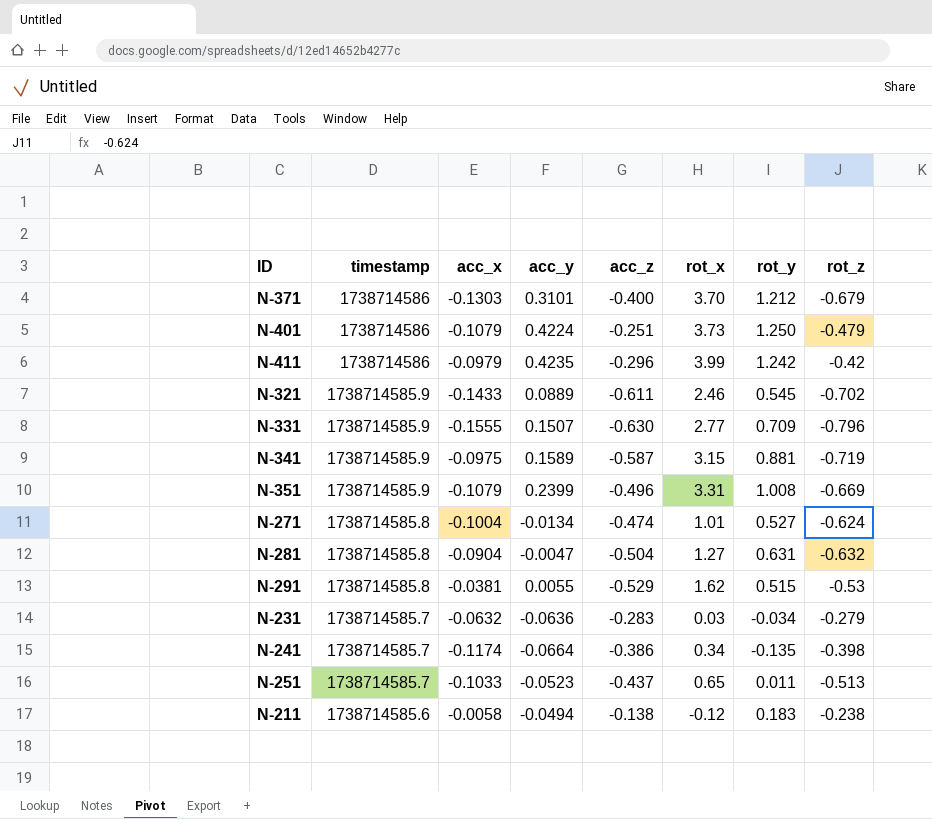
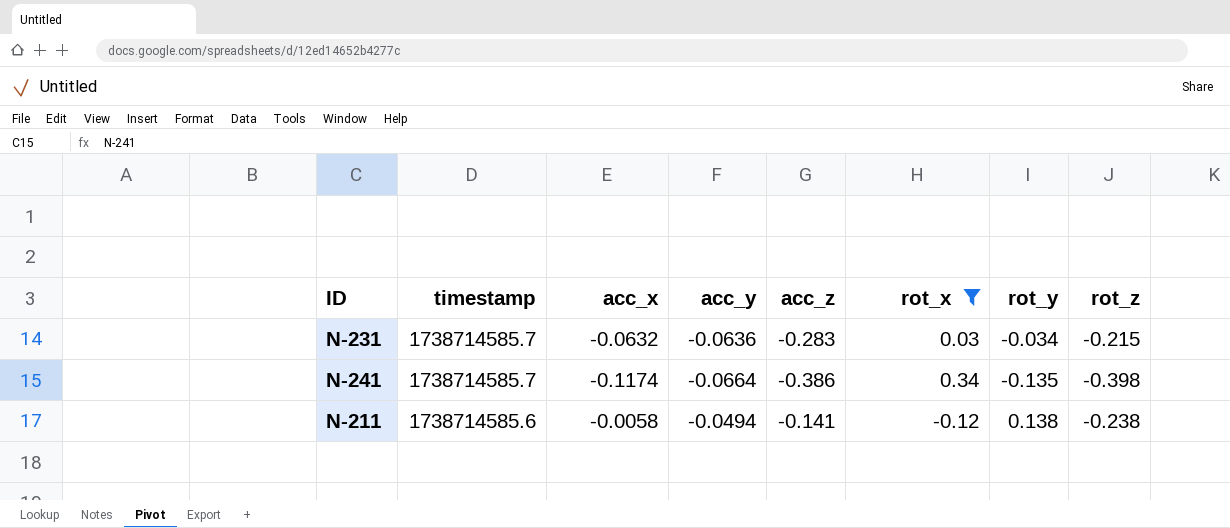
filter: none -> rot_x <= 0.34
N-231 | rot_z: -0.279 -> -0.215
N-211 | acc_z: -0.138 -> -0.141
N-211 | rot_y: 0.183 -> 0.138

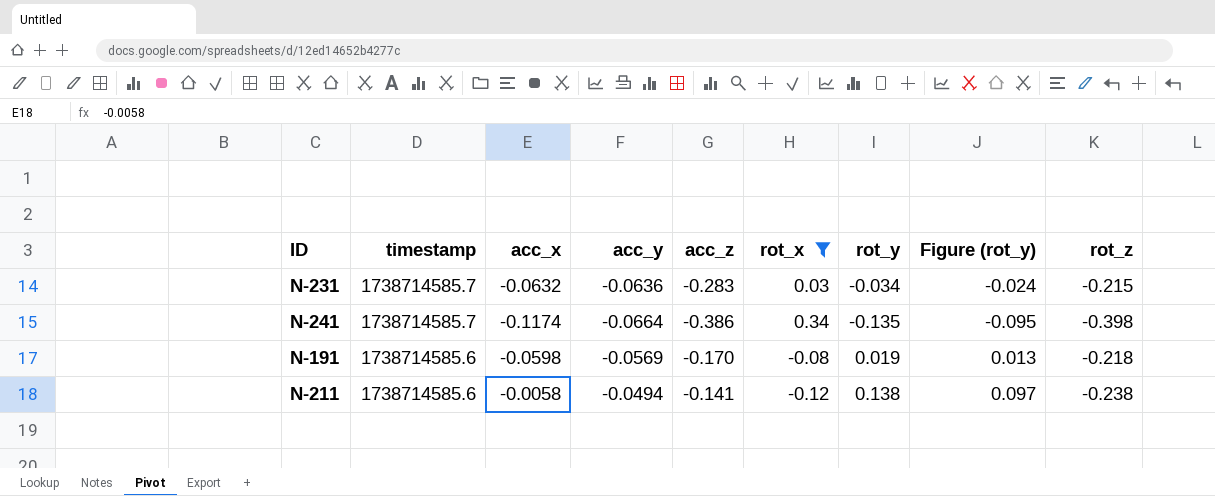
column Figure (rot_y) | formula: none -> [rot_y] * 0.7
row N-191: none -> 1738714585.6 | -0.0598 | -0.0569 | -0.170 | -0.08 | 0.019 | 0.013 | -0.218

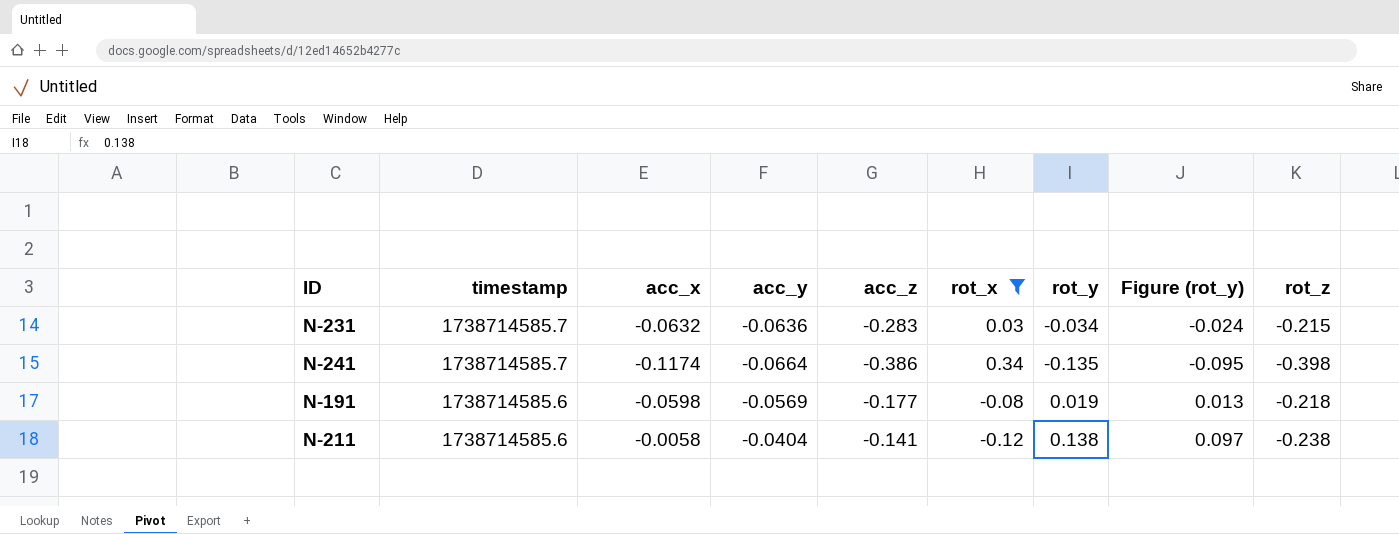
N-191 | acc_z: -0.170 -> -0.177
N-211 | acc_y: -0.0494 -> -0.0404

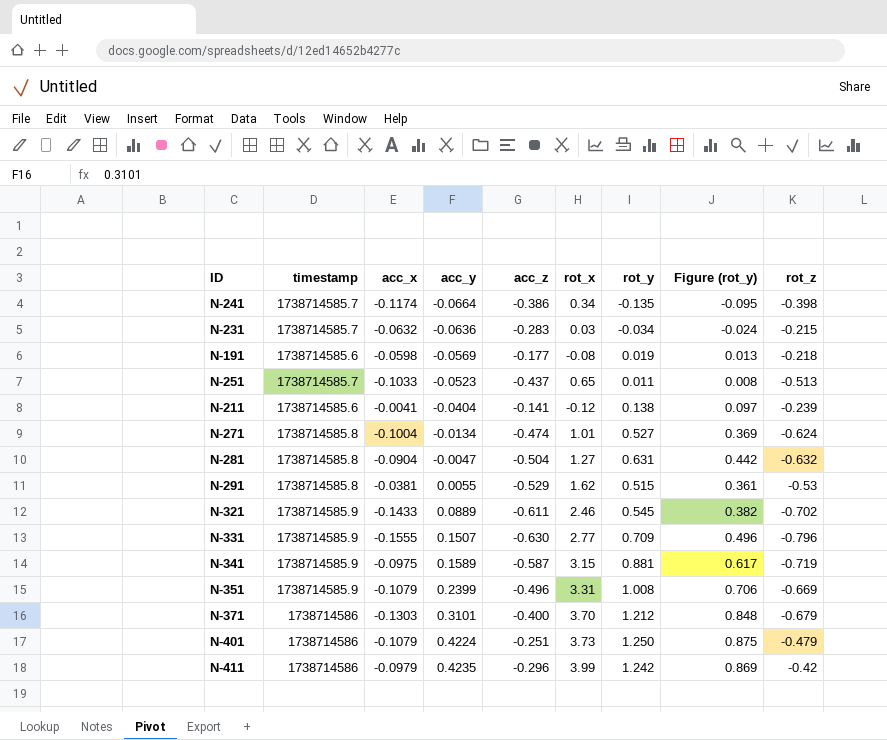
filter: rot_x <= 0.34 -> none
row order: timestamp descending -> acc_y ascending
N-211 | acc_x: -0.0058 -> -0.0041
N-211 | rot_z: -0.238 -> -0.239

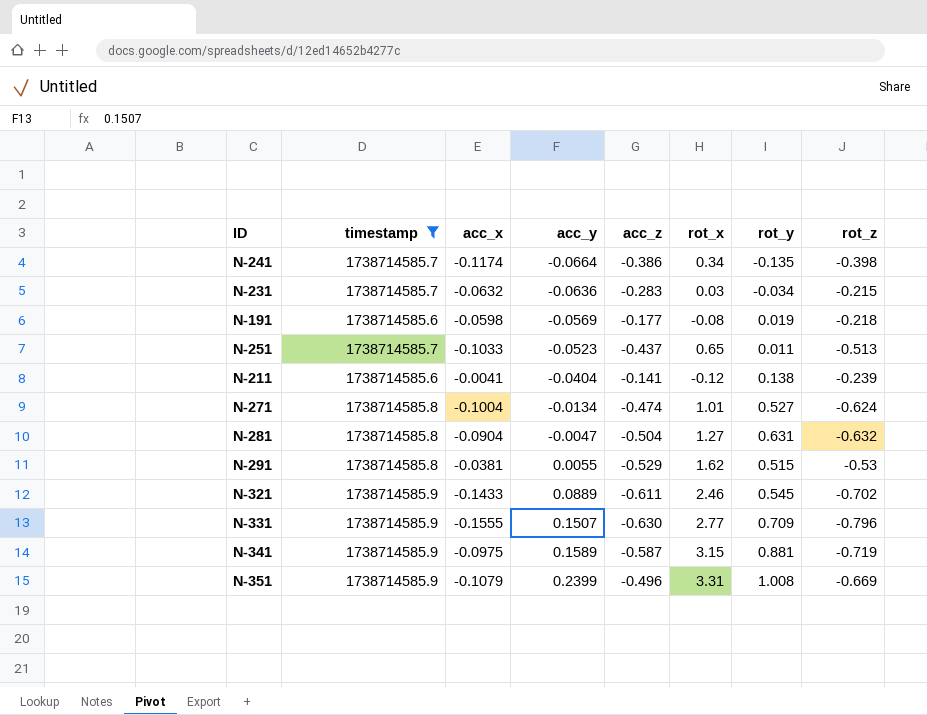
filter: none -> timestamp != 1738714586
column Figure (rot_y) | formula: [rot_y] * 0.7 -> none

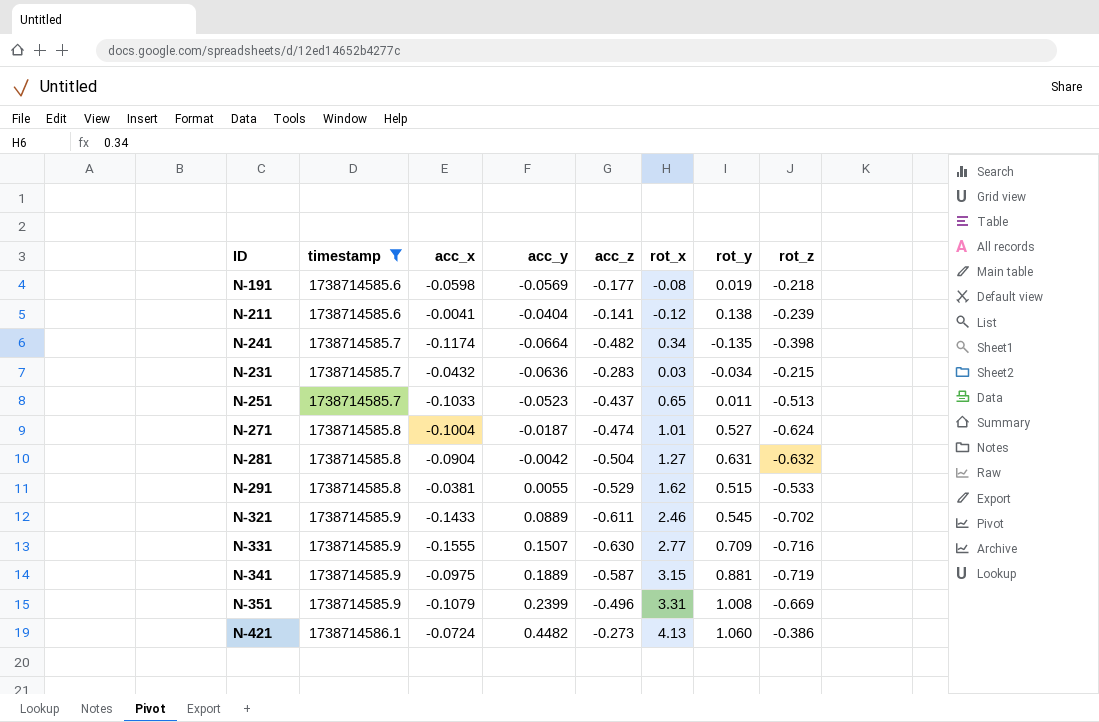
row order: acc_y ascending -> timestamp ascending
N-241 | acc_z: -0.386 -> -0.482
N-231 | acc_x: -0.0632 -> -0.0432
N-271 | acc_y: -0.0134 -> -0.0187
N-281 | acc_y: -0.0047 -> -0.0042
N-291 | rot_z: -0.53 -> -0.533
N-331 | rot_z: -0.796 -> -0.716
N-341 | acc_y: 0.1589 -> 0.1889
row N-421: none -> 1738714586.1 | -0.0724 | 0.4482 | -0.273 | 4.13 | 1.060 | -0.386

